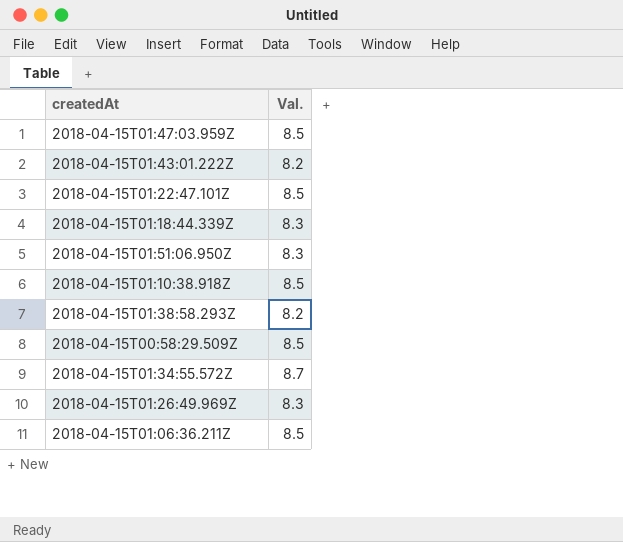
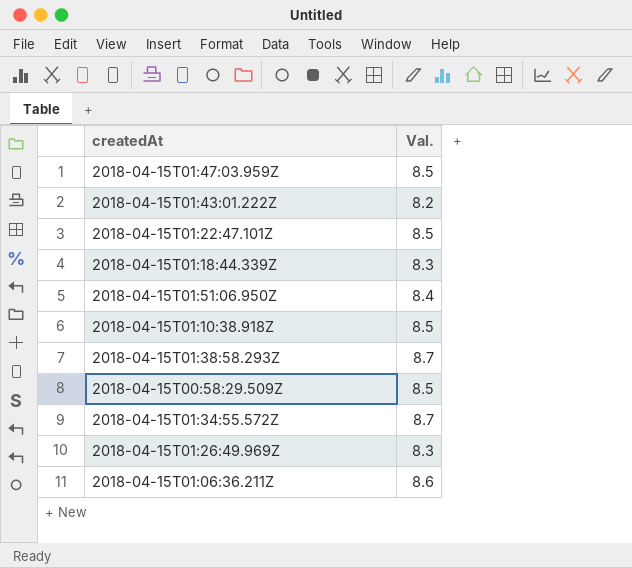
2018-04-15T01:51:06.950Z | Val.: 8.3 -> 8.4
2018-04-15T01:38:58.293Z | Val.: 8.2 -> 8.7
2018-04-15T01:06:36.211Z | Val.: 8.5 -> 8.6

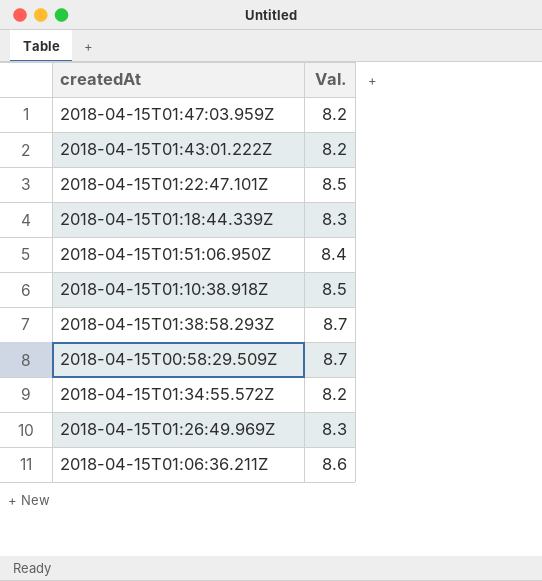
2018-04-15T01:47:03.959Z | Val.: 8.5 -> 8.2
2018-04-15T00:58:29.509Z | Val.: 8.5 -> 8.7
2018-04-15T01:34:55.572Z | Val.: 8.7 -> 8.2

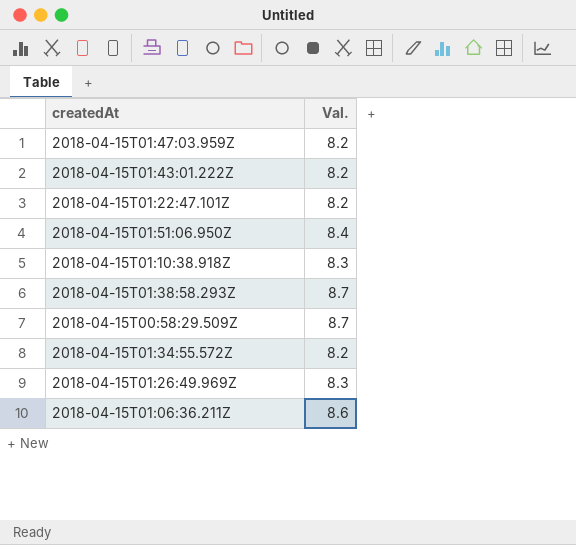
row 2018-04-15T01:18:44.339Z: 8.3 -> none
2018-04-15T01:22:47.101Z | Val.: 8.5 -> 8.2
2018-04-15T01:10:38.918Z | Val.: 8.5 -> 8.3

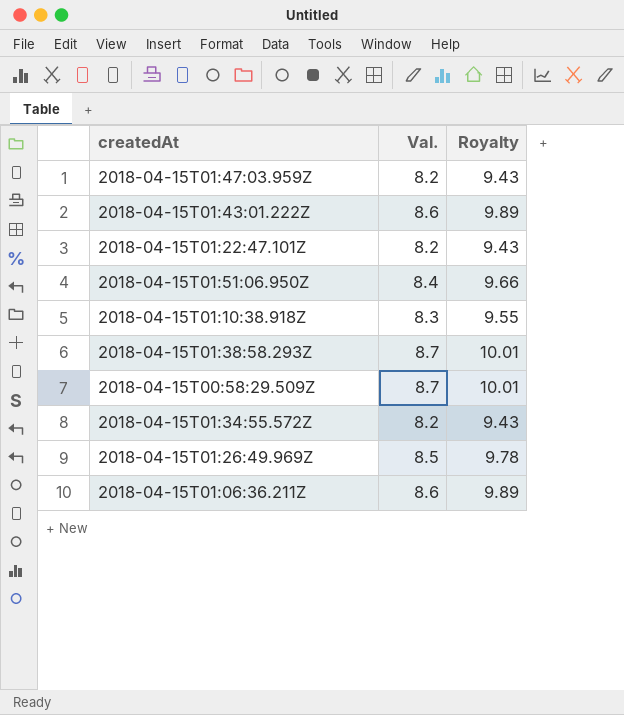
column Royalty | formula: none -> [Val.] * 1.15
2018-04-15T01:43:01.222Z | Val.: 8.2 -> 8.6
2018-04-15T01:26:49.969Z | Val.: 8.3 -> 8.5

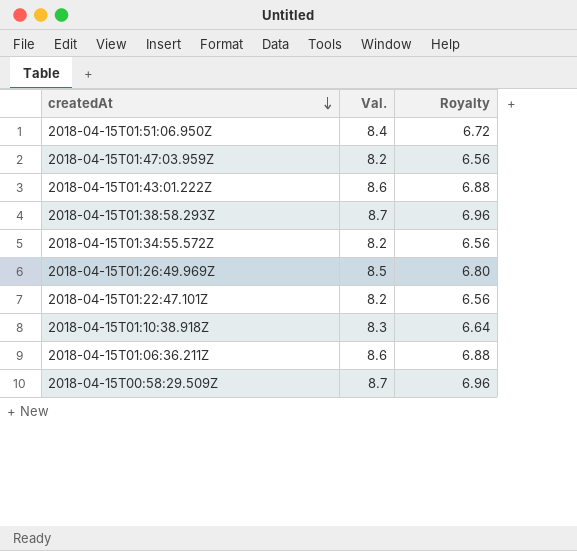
row order: none -> createdAt descending
column Royalty | formula: [Val.] * 1.15 -> [Val.] * 0.8

